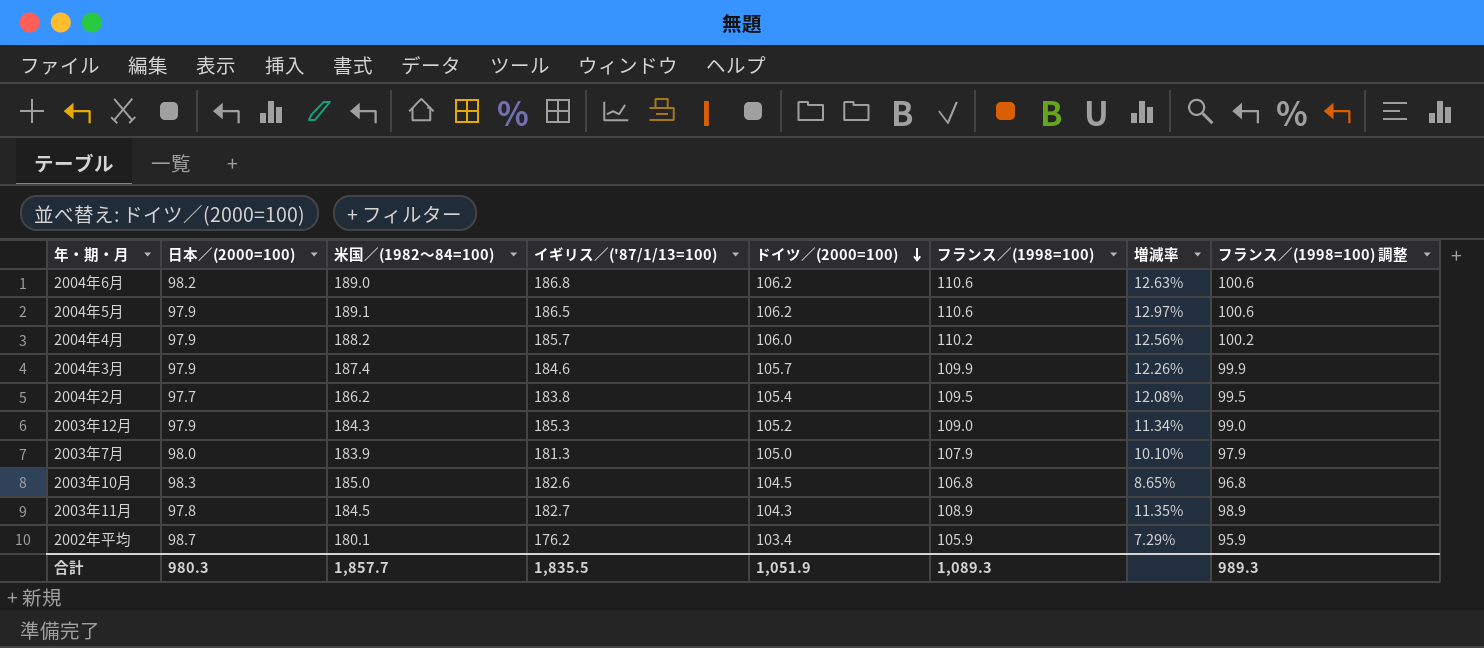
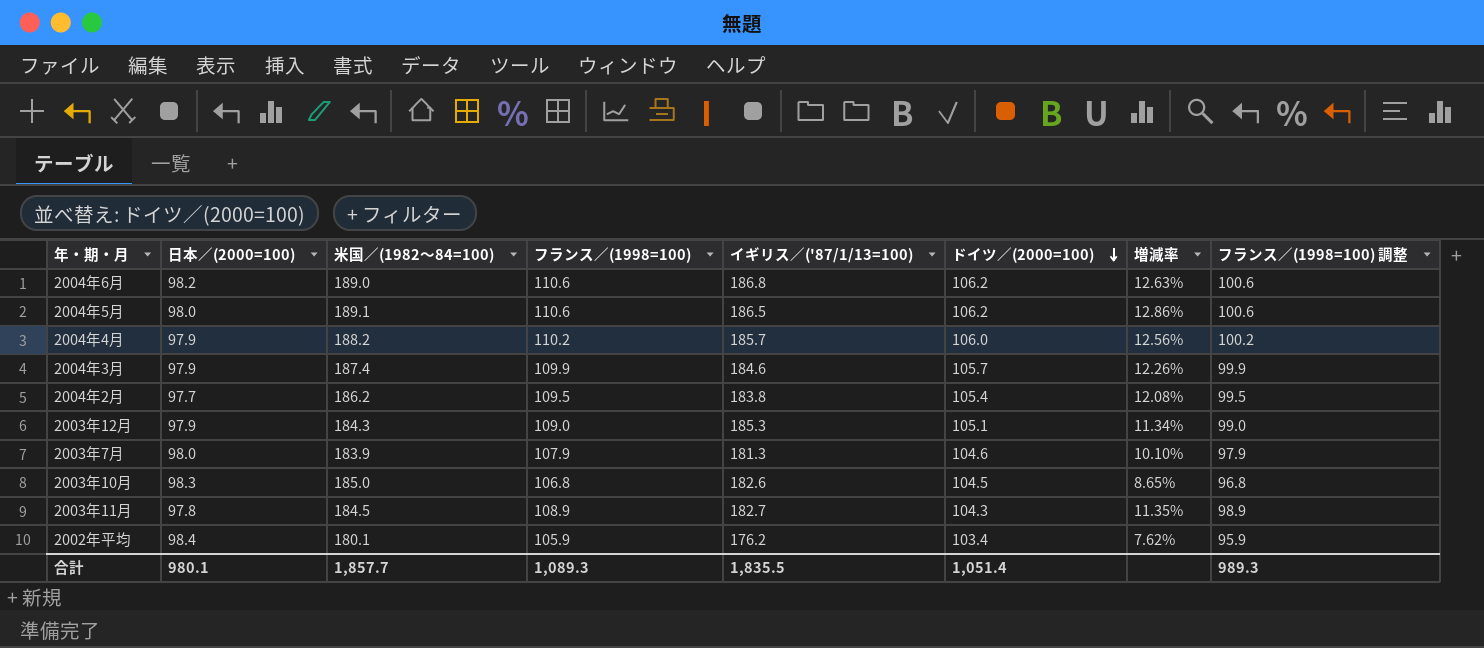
column フランス／(1998=100) | position: 6 -> 4
2004年5月 | 日本／(2000=100): 97.9 -> 98.0
2004年5月 | 増減率: 12.97% -> 12.86%
2003年12月 | ドイツ／(2000=100): 105.2 -> 105.1
2003年7月 | ドイツ／(2000=100): 105.0 -> 104.6
2002年平均 | 日本／(2000=100): 98.7 -> 98.4
2002年平均 | 増減率: 7.29% -> 7.62%
合計 | 日本／(2000=100): 980.3 -> 980.1
合計 | ドイツ／(2000=100): 1,051.9 -> 1,051.4

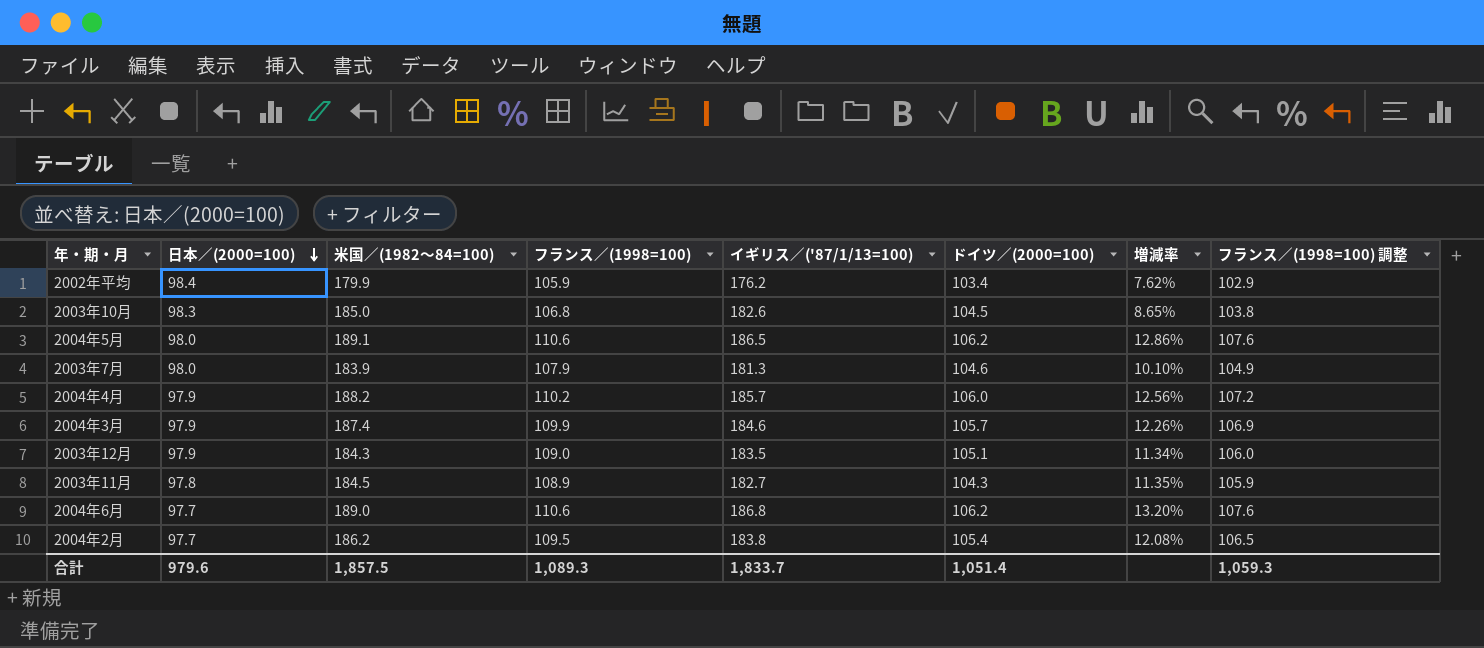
row order: ドイツ／(2000=100) descending -> 日本／(2000=100) descending
column フランス／(1998=100) 調整 | formula: [フランス／(1998=100)] - 10 -> [フランス／(1998=100)] - 3
2002年平均 | 米国／(1982～84=100): 180.1 -> 179.9
2003年12月 | イギリス／('87/1/13=100): 185.3 -> 183.5
2004年6月 | 日本／(2000=100): 98.2 -> 97.7
2004年6月 | 増減率: 12.63% -> 13.20%
合計 | 日本／(2000=100): 980.1 -> 979.6
合計 | 米国／(1982～84=100): 1,857.7 -> 1,857.5
合計 | イギリス／('87/1/13=100): 1,835.5 -> 1,833.7
合計 | フランス／(1998=100) 調整: 989.3 -> 1,059.3

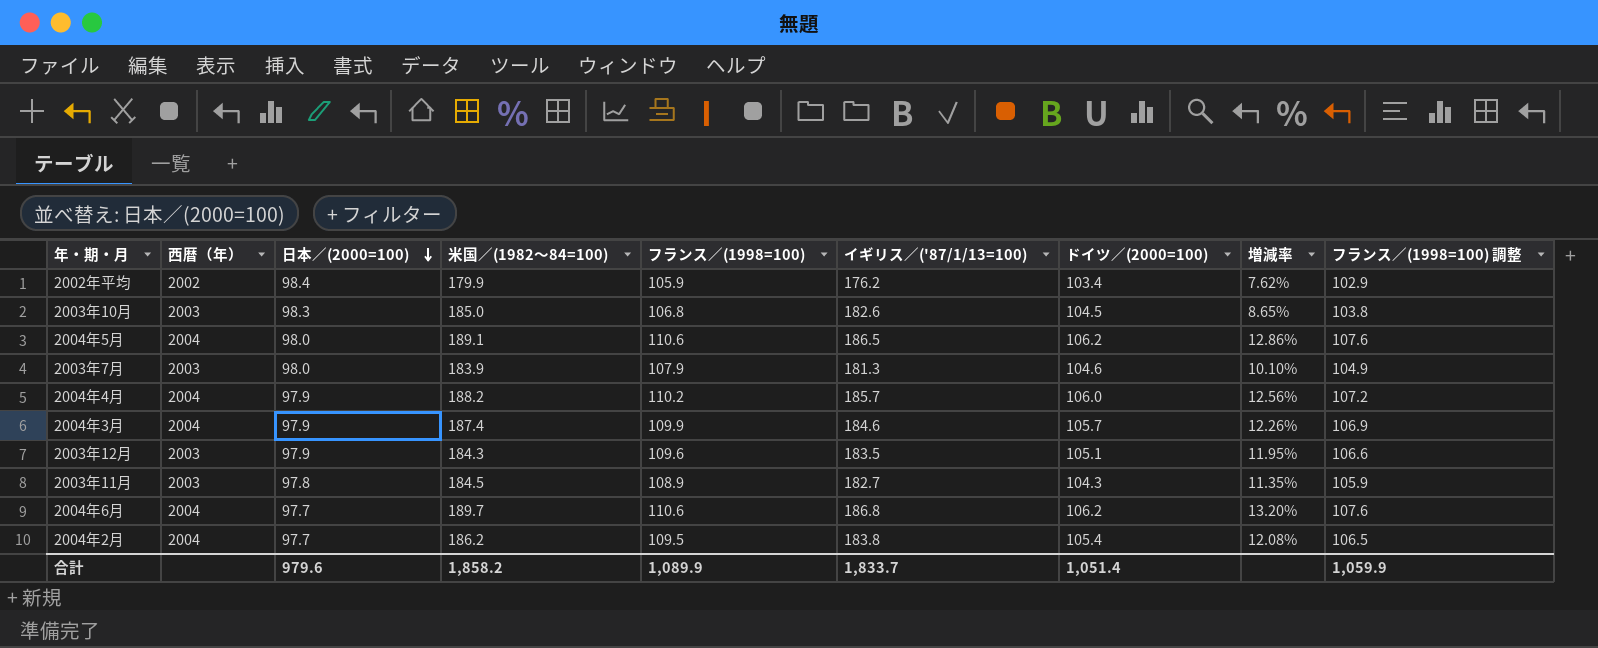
column 西暦（年） | position: none -> 2
2003年12月 | フランス／(1998=100): 109.0 -> 109.6
2003年12月 | 増減率: 11.34% -> 11.95%
2003年12月 | フランス／(1998=100) 調整: 106.0 -> 106.6
2004年6月 | 米国／(1982～84=100): 189.0 -> 189.7
合計 | 米国／(1982～84=100): 1,857.5 -> 1,858.2
合計 | フランス／(1998=100): 1,089.3 -> 1,089.9
合計 | フランス／(1998=100) 調整: 1,059.3 -> 1,059.9

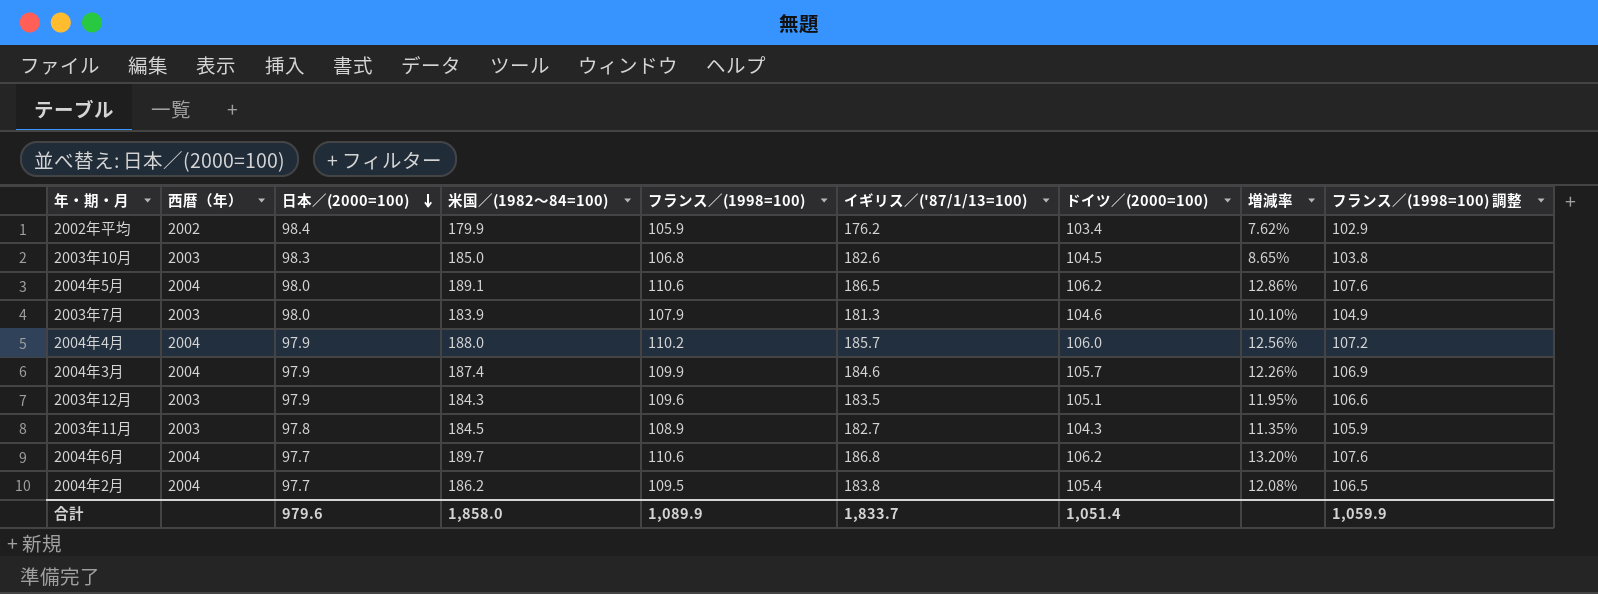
2004年4月 | 米国／(1982～84=100): 188.2 -> 188.0
合計 | 米国／(1982～84=100): 1,858.2 -> 1,858.0

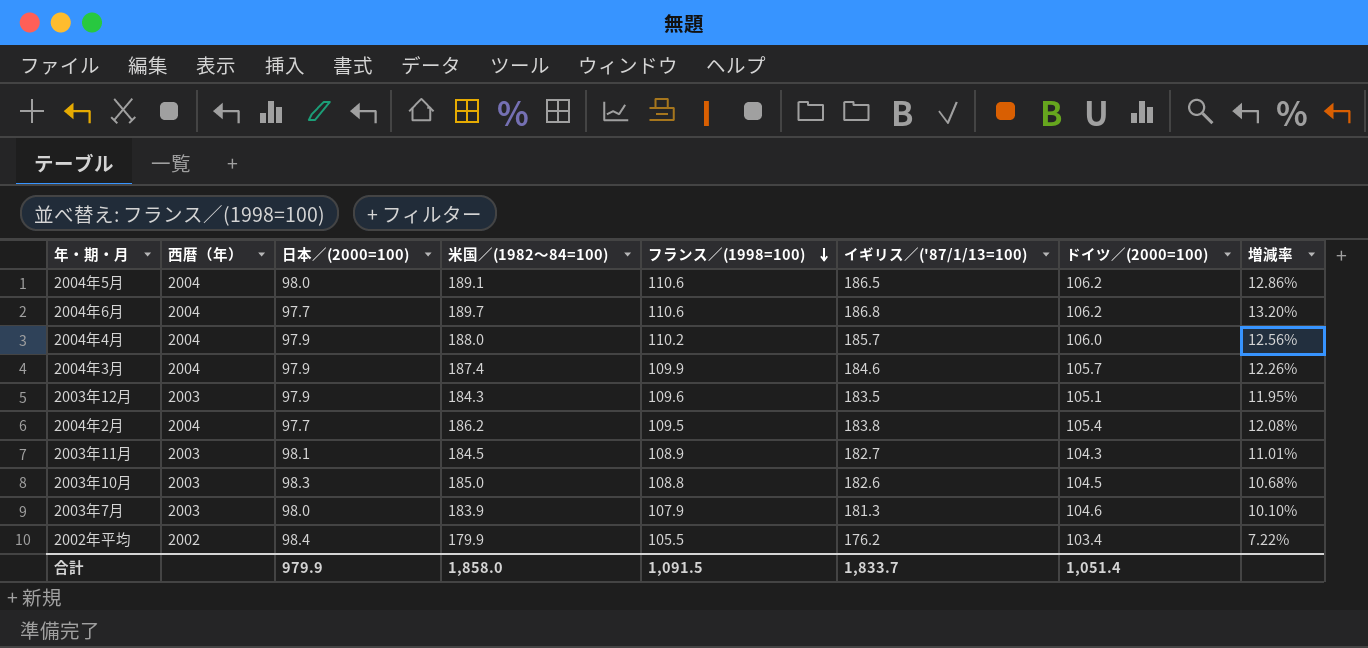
row order: 日本／(2000=100) descending -> フランス／(1998=100) descending
column フランス／(1998=100) 調整 | formula: [フランス／(1998=100)] - 3 -> none
2003年11月 | 日本／(2000=100): 97.8 -> 98.1
2003年11月 | 増減率: 11.35% -> 11.01%
2003年10月 | フランス／(1998=100): 106.8 -> 108.8
2003年10月 | 増減率: 8.65% -> 10.68%
2002年平均 | フランス／(1998=100): 105.9 -> 105.5
2002年平均 | 増減率: 7.62% -> 7.22%
合計 | 日本／(2000=100): 979.6 -> 979.9
合計 | フランス／(1998=100): 1,089.9 -> 1,091.5

